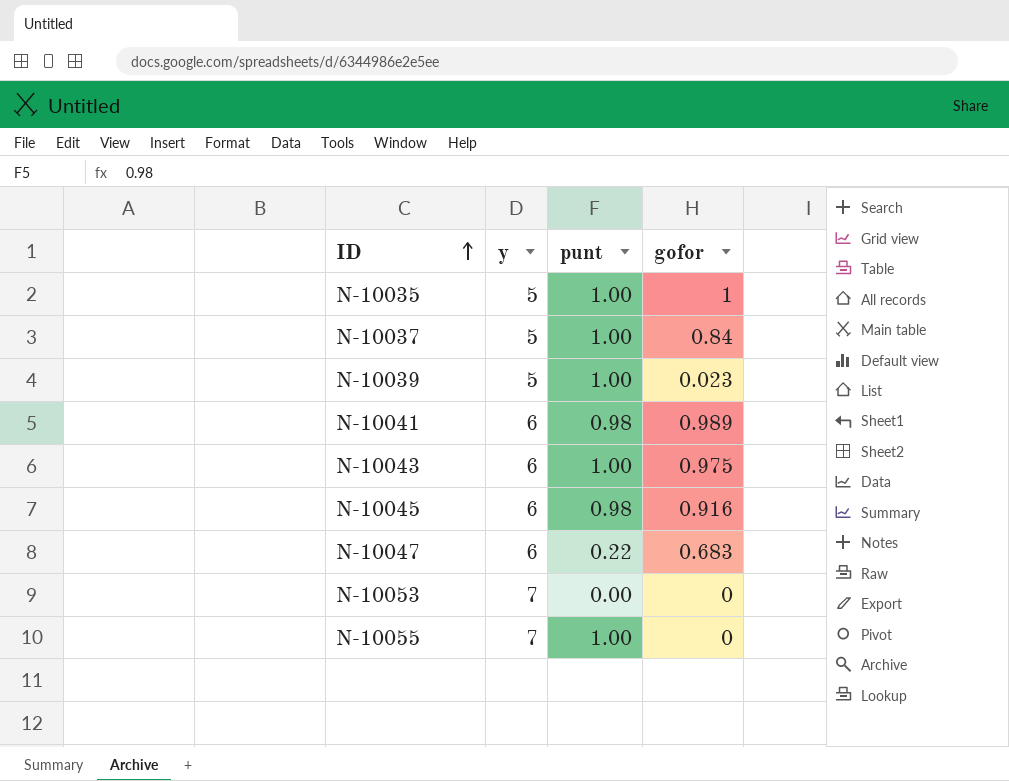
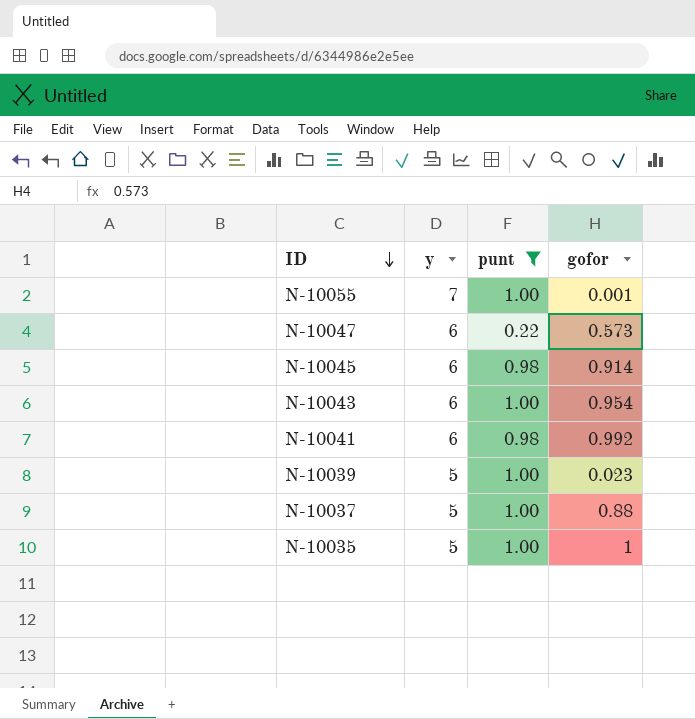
filter: none -> punt != 0.00
row order: ID ascending -> ID descending
N-10055 | gofor: 0 -> 0.001
N-10047 | gofor: 0.683 -> 0.573
N-10045 | gofor: 0.916 -> 0.914
N-10043 | gofor: 0.975 -> 0.954
N-10041 | gofor: 0.989 -> 0.992
N-10037 | gofor: 0.84 -> 0.88

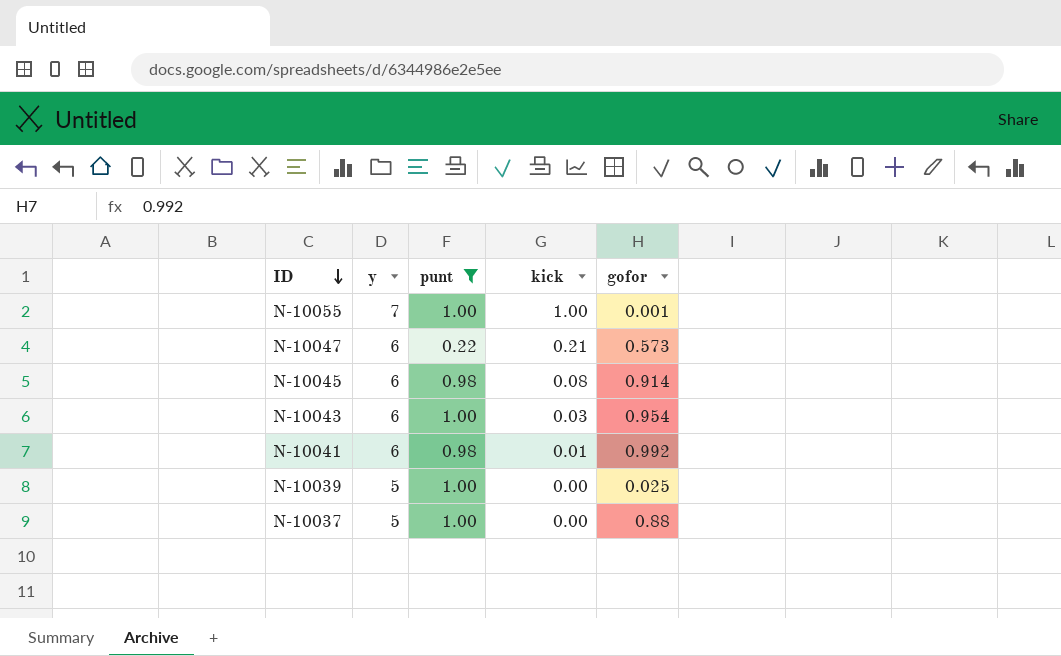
column kick | position: none -> 4
row N-10035: 5 | 1.00 | 1 -> none
N-10039 | gofor: 0.023 -> 0.025

